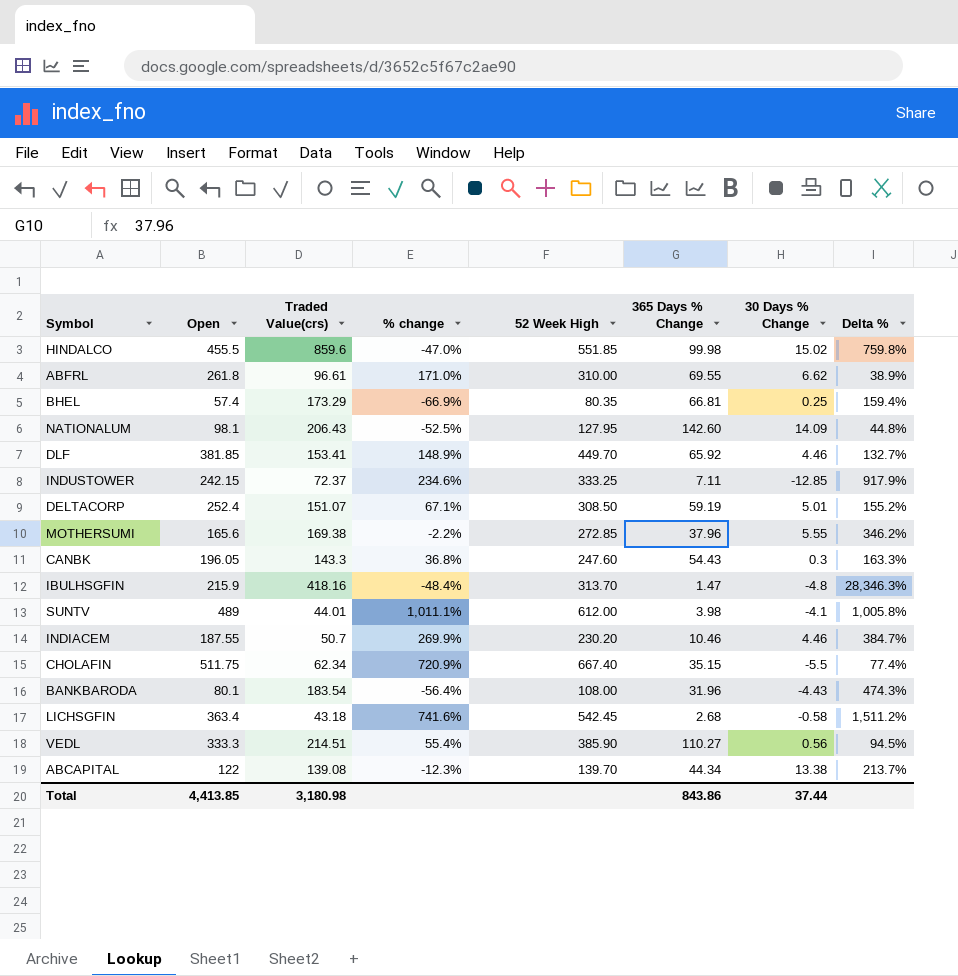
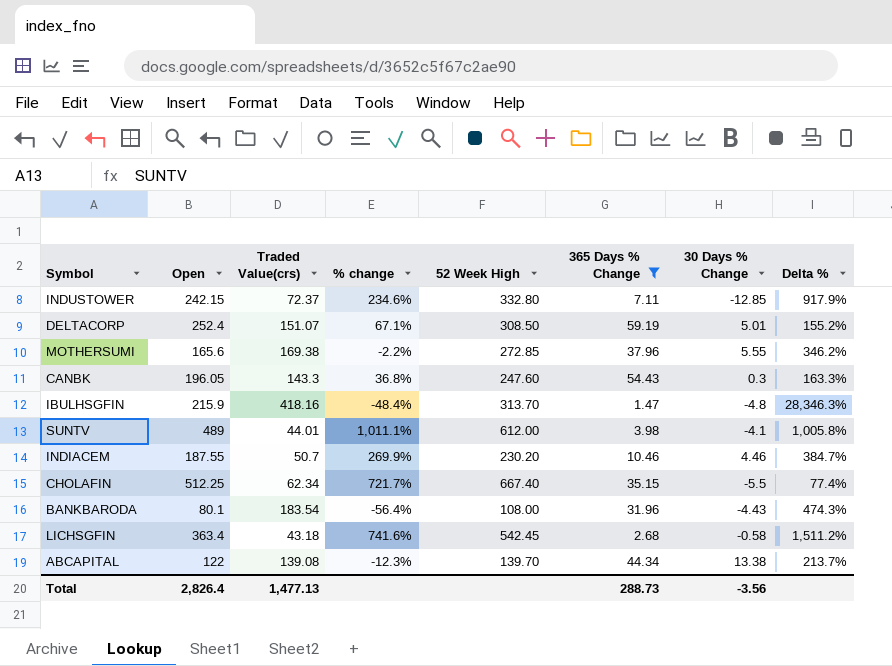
filter: none -> 365 Days % Change <= 59.19
INDUSTOWER | 52 Week High: 333.25 -> 332.80
CHOLAFIN | Open: 511.75 -> 512.25
CHOLAFIN | % change: 720.9% -> 721.7%
Total | Open: 4,413.85 -> 2,826.4
Total | Traded Value(crs): 3,180.98 -> 1,477.13
Total | 365 Days % Change: 843.86 -> 288.73
Total | 30 Days % Change: 37.44 -> -3.56

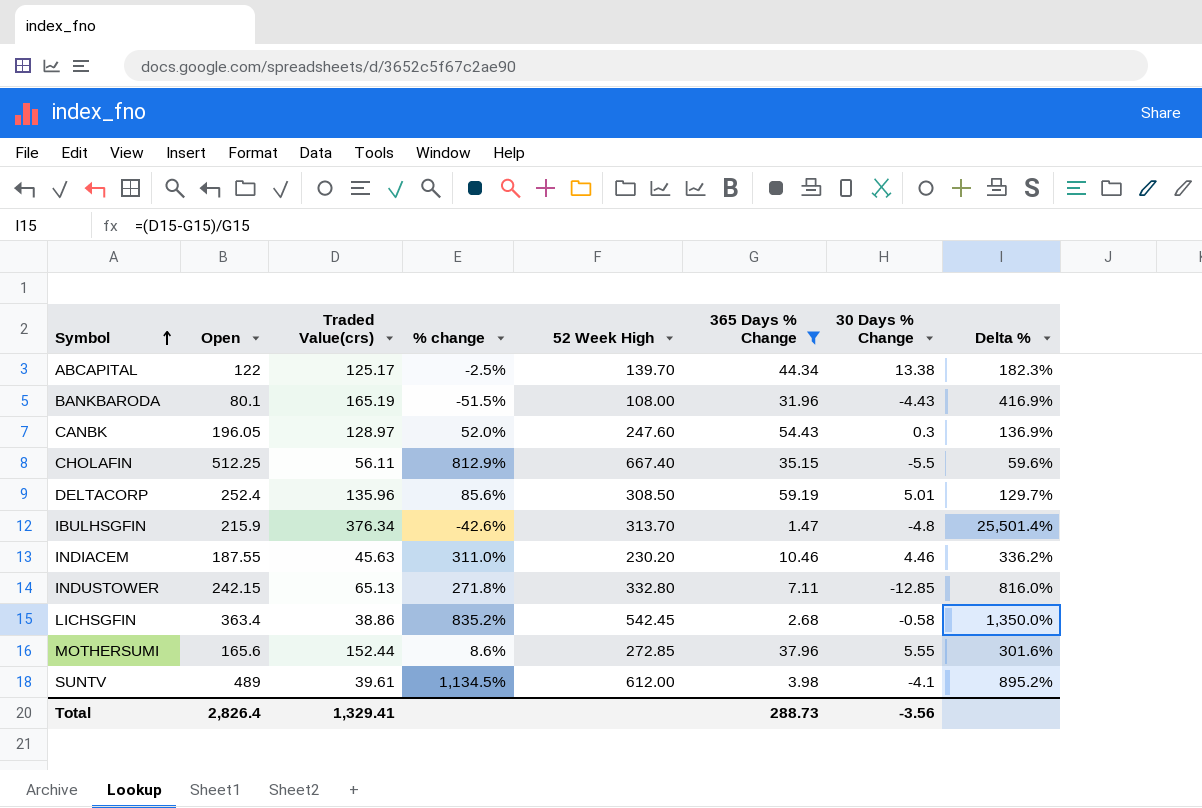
row order: none -> Symbol ascending
ABCAPITAL | Traded Value(crs): 139.08 -> 125.17
ABCAPITAL | % change: -12.3% -> -2.5%
ABCAPITAL | Delta %: 213.7% -> 182.3%
BANKBARODA | Traded Value(crs): 183.54 -> 165.19
BANKBARODA | % change: -56.4% -> -51.5%
BANKBARODA | Delta %: 474.3% -> 416.9%
CANBK | Traded Value(crs): 143.3 -> 128.97
CANBK | % change: 36.8% -> 52.0%
CANBK | Delta %: 163.3% -> 136.9%
CHOLAFIN | Traded Value(crs): 62.34 -> 56.11
CHOLAFIN | % change: 721.7% -> 812.9%
CHOLAFIN | Delta %: 77.4% -> 59.6%
DELTACORP | Traded Value(crs): 151.07 -> 135.96
DELTACORP | % change: 67.1% -> 85.6%
DELTACORP | Delta %: 155.2% -> 129.7%
IBULHSGFIN | Traded Value(crs): 418.16 -> 376.34
IBULHSGFIN | % change: -48.4% -> -42.6%
IBULHSGFIN | Delta %: 28,346.3% -> 25,501.4%
INDIACEM | Traded Value(crs): 50.7 -> 45.63
INDIACEM | % change: 269.9% -> 311.0%
INDIACEM | Delta %: 384.7% -> 336.2%
INDUSTOWER | Traded Value(crs): 72.37 -> 65.13
INDUSTOWER | % change: 234.6% -> 271.8%
INDUSTOWER | Delta %: 917.9% -> 816.0%
LICHSGFIN | Traded Value(crs): 43.18 -> 38.86
LICHSGFIN | % change: 741.6% -> 835.2%
LICHSGFIN | Delta %: 1,511.2% -> 1,350.0%
MOTHERSUMI | Traded Value(crs): 169.38 -> 152.44
MOTHERSUMI | % change: -2.2% -> 8.6%
MOTHERSUMI | Delta %: 346.2% -> 301.6%
SUNTV | Traded Value(crs): 44.01 -> 39.61
SUNTV | % change: 1,011.1% -> 1,134.5%
SUNTV | Delta %: 1,005.8% -> 895.2%
Total | Traded Value(crs): 1,477.13 -> 1,329.41

